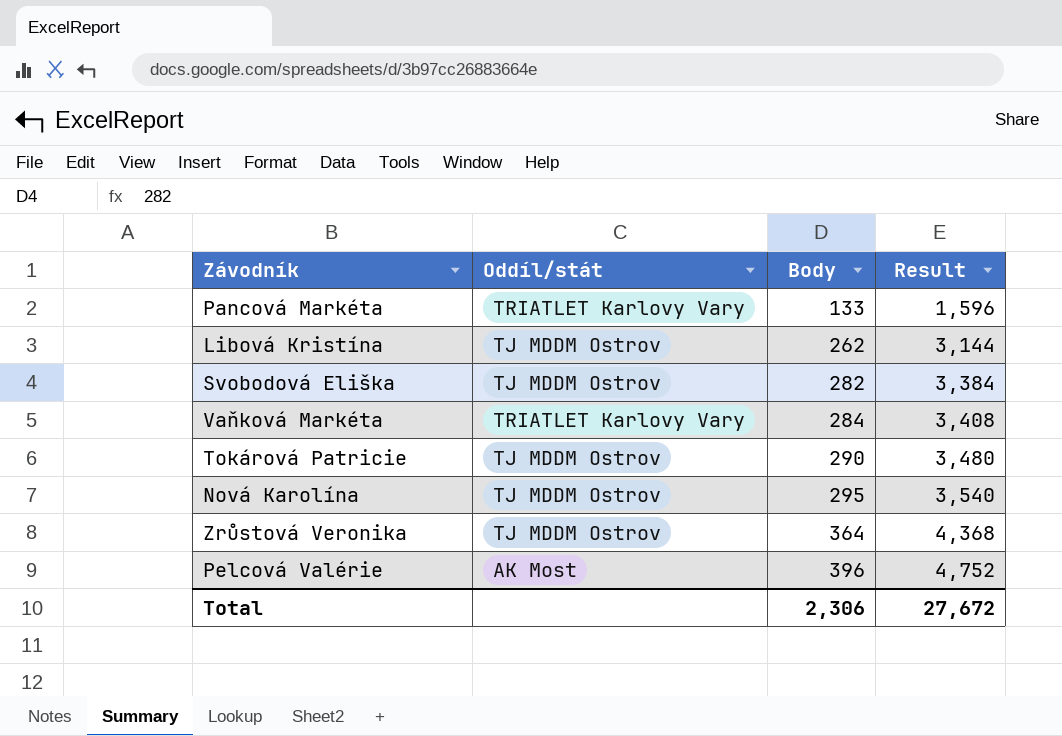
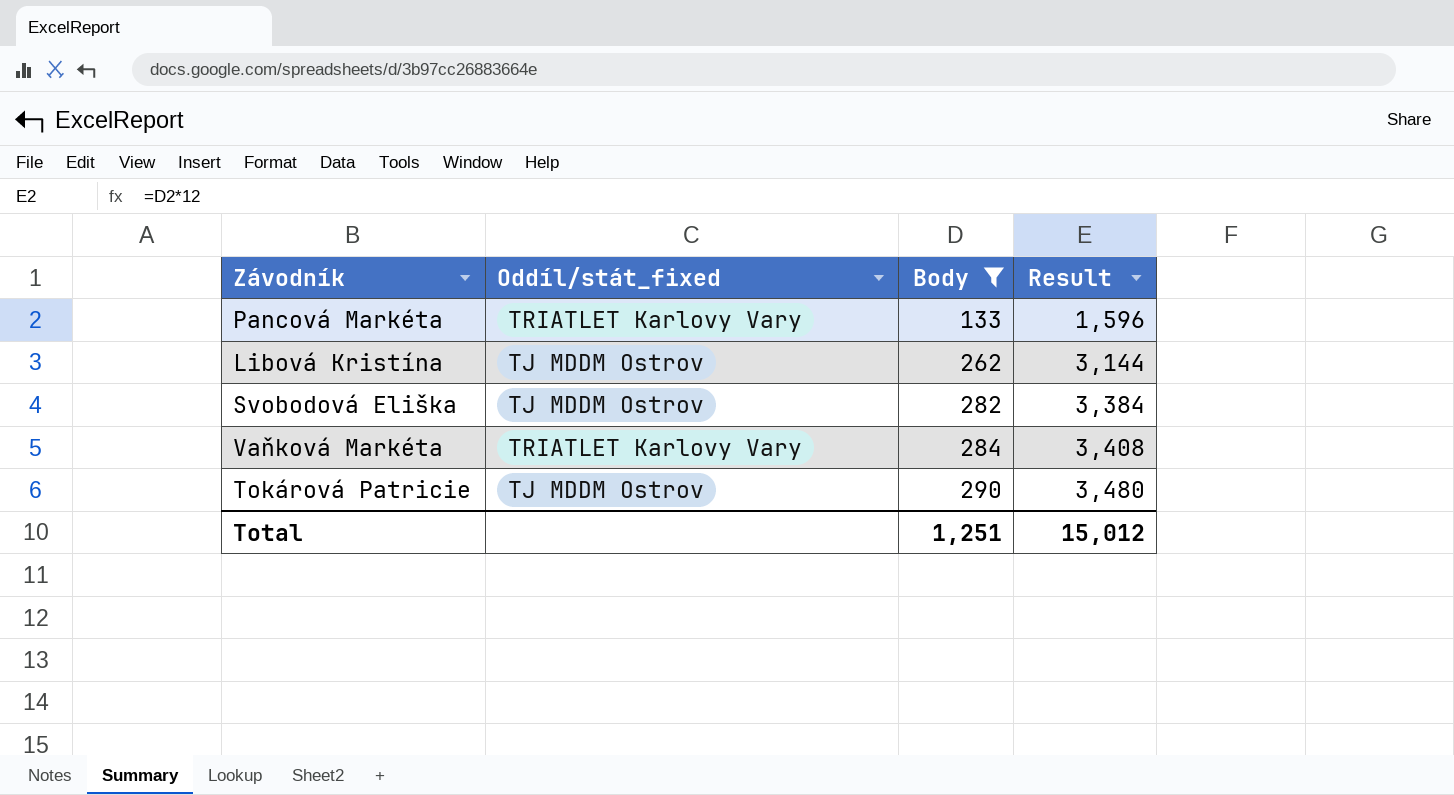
filter: none -> Body <= 290
column name: Oddíl/stát -> Oddíl/stát_fixed
Total | Body: 2,306 -> 1,251
Total | Result: 27,672 -> 15,012

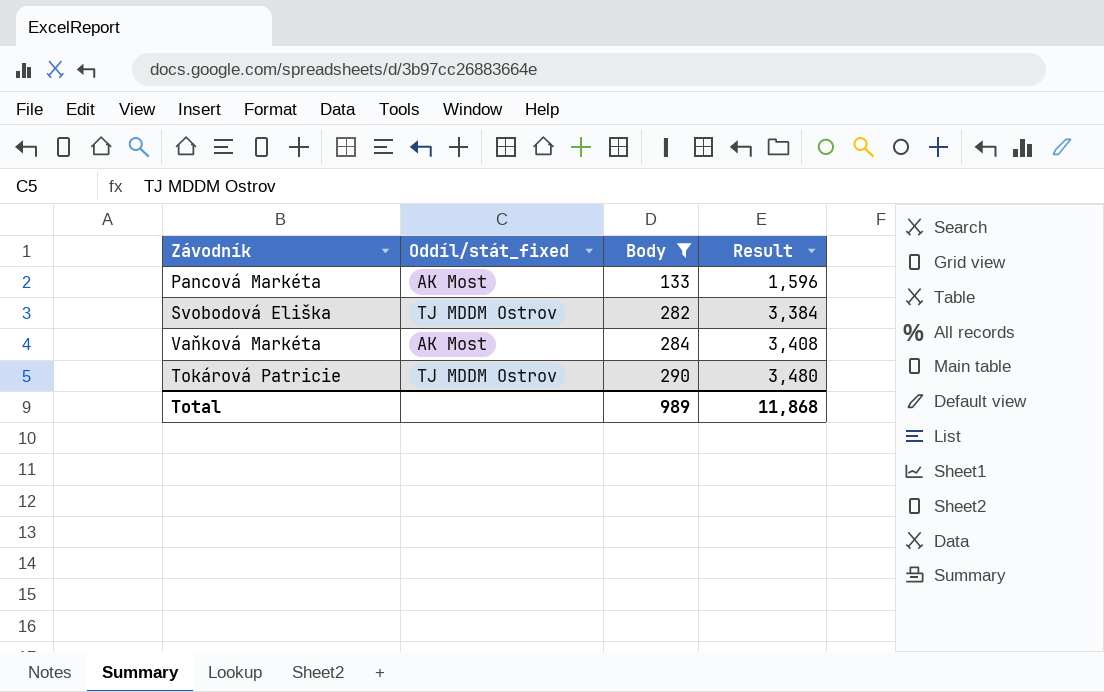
row Libová Kristína: TJ MDDM Ostrov | 262 | 3,144 -> none
Pancová Markéta | Oddíl/stát_fixed: TRIATLET Karlovy Vary -> AK Most
Vaňková Markéta | Oddíl/stát_fixed: TRIATLET Karlovy Vary -> AK Most
Total | Body: 1,251 -> 989
Total | Result: 15,012 -> 11,868

